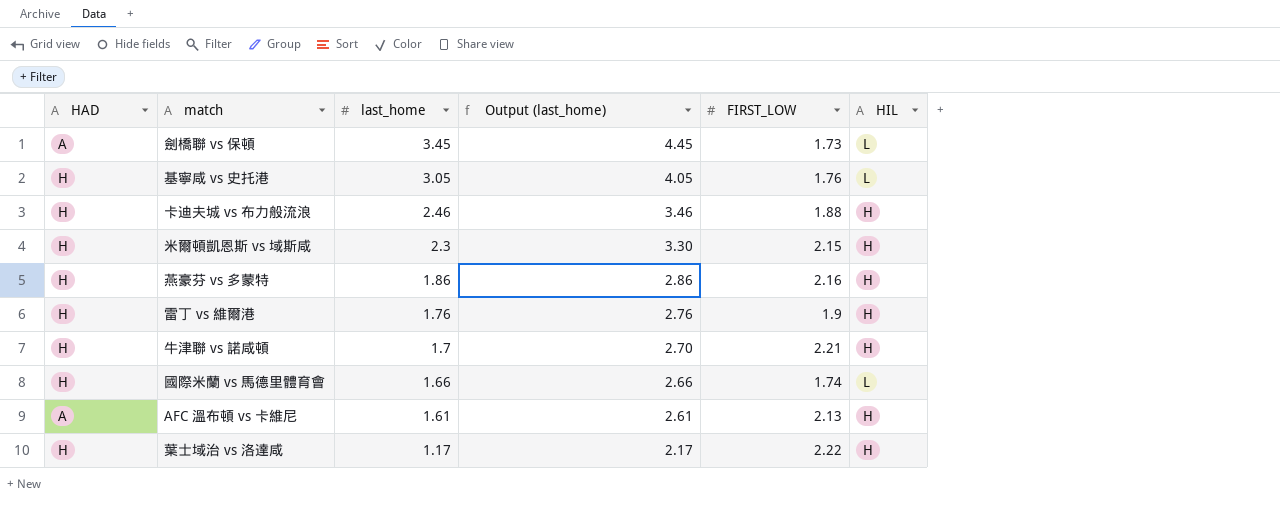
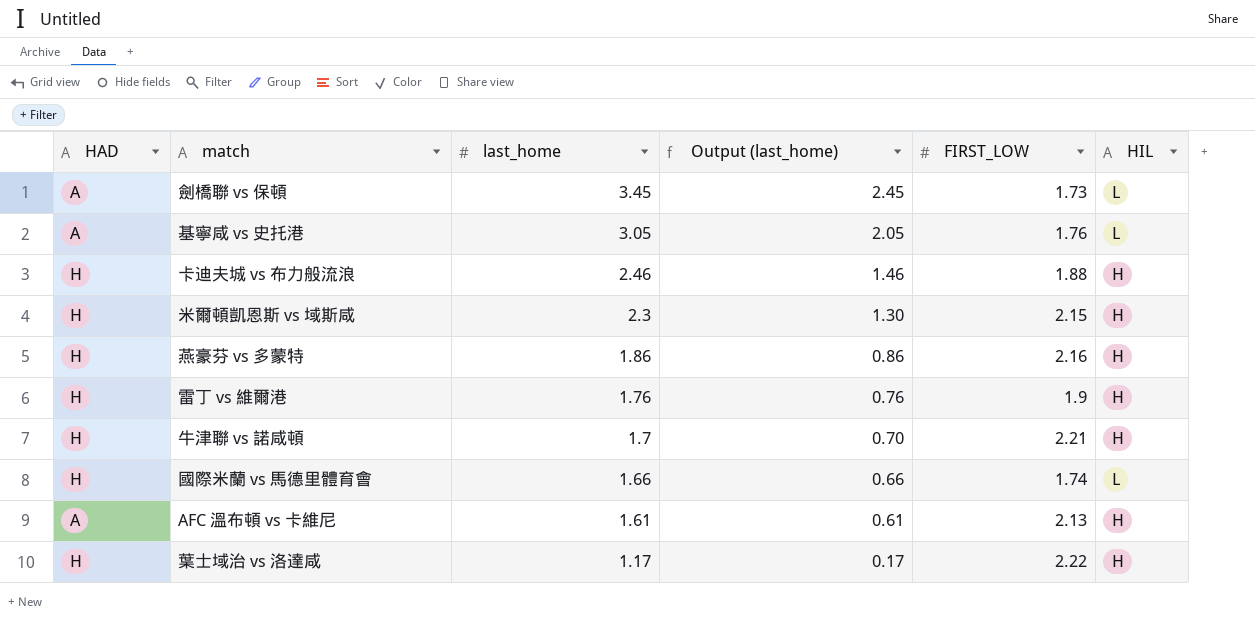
column Output (last_home) | formula: [last_home] + 1 -> [last_home] - 1
基寧咸 vs 史托港 | HAD: H -> A

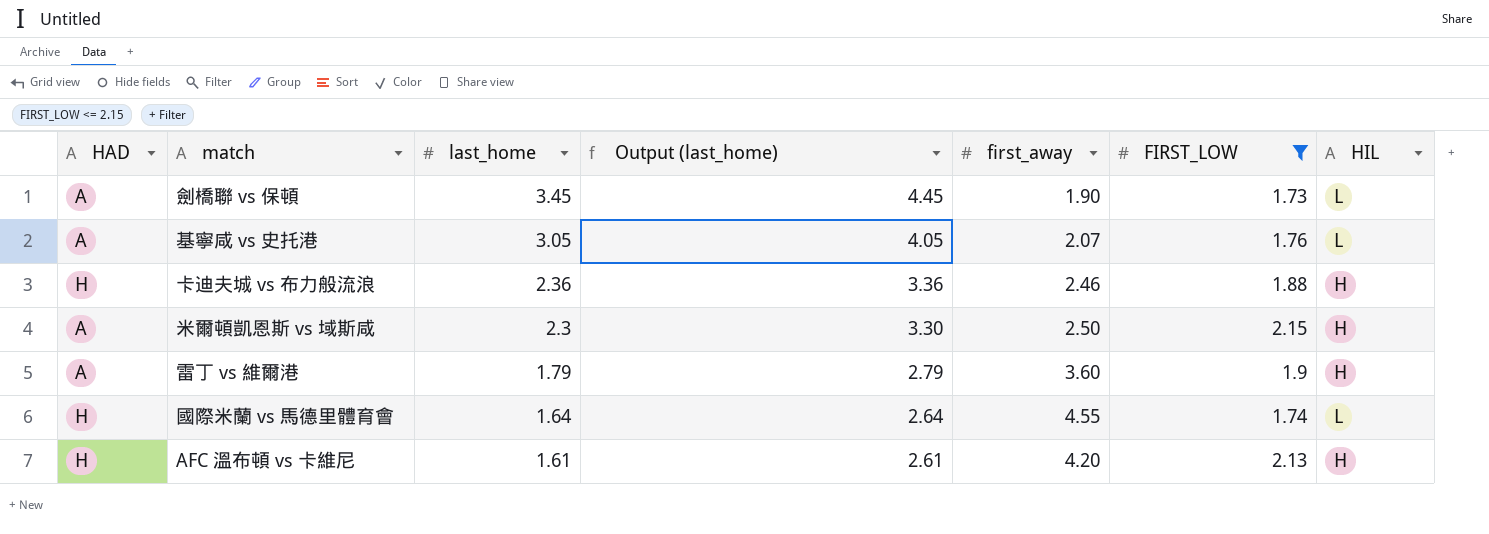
filter: none -> FIRST_LOW <= 2.15
column Output (last_home) | formula: [last_home] - 1 -> [last_home] + 1
column first_away | position: none -> 5
卡迪夫城 vs 布力般流浪 | last_home: 2.46 -> 2.36
米爾頓凱恩斯 vs 域斯咸 | HAD: H -> A
雷丁 vs 維爾港 | HAD: H -> A
雷丁 vs 維爾港 | last_home: 1.76 -> 1.79
國際米蘭 vs 馬德里體育會 | last_home: 1.66 -> 1.64
AFC 溫布頓 vs 卡維尼 | HAD: A -> H

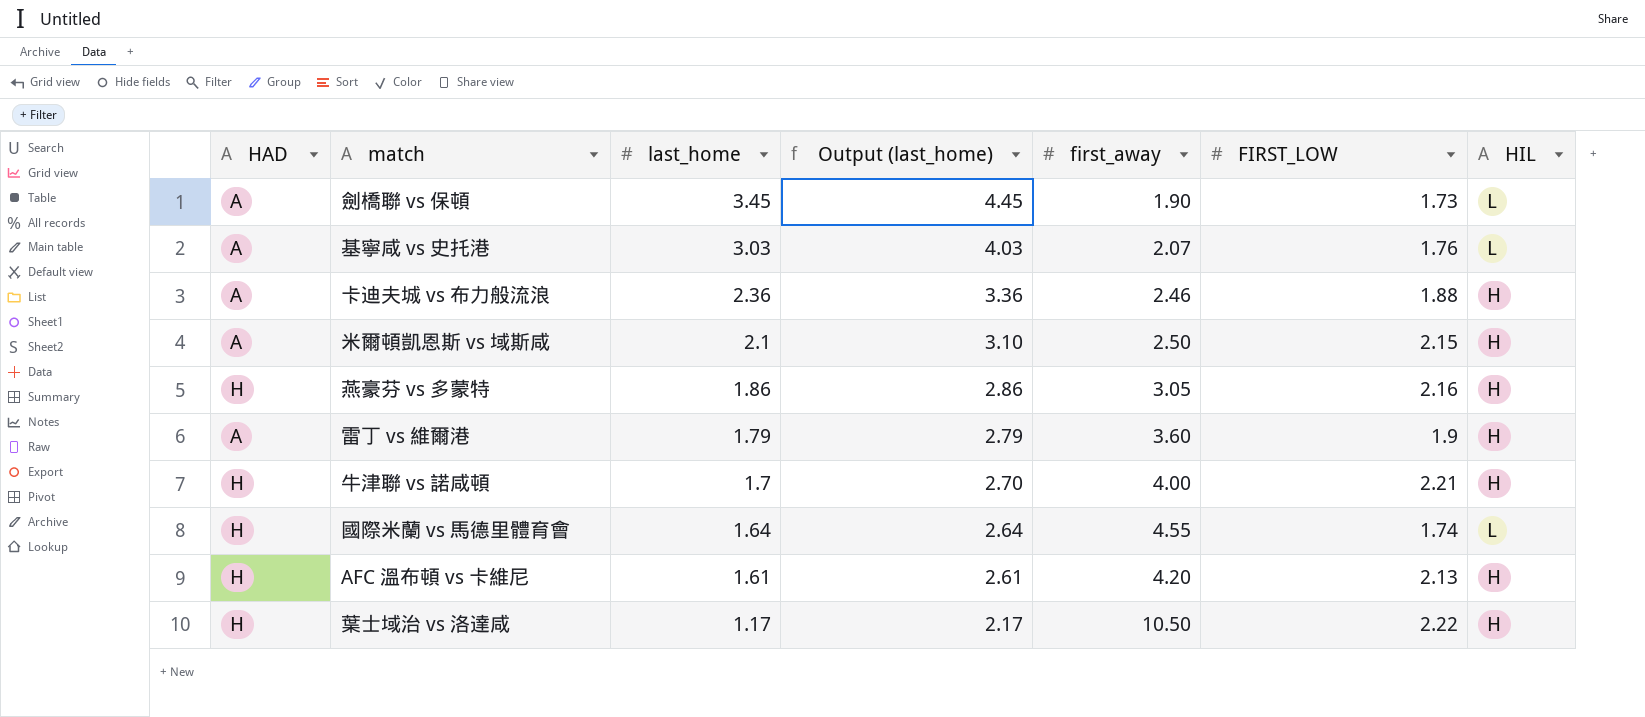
filter: FIRST_LOW <= 2.15 -> none
基寧咸 vs 史托港 | last_home: 3.05 -> 3.03
基寧咸 vs 史托港 | Output (last_home): 4.05 -> 4.03
卡迪夫城 vs 布力般流浪 | HAD: H -> A
米爾頓凱恩斯 vs 域斯咸 | last_home: 2.3 -> 2.1
米爾頓凱恩斯 vs 域斯咸 | Output (last_home): 3.30 -> 3.10

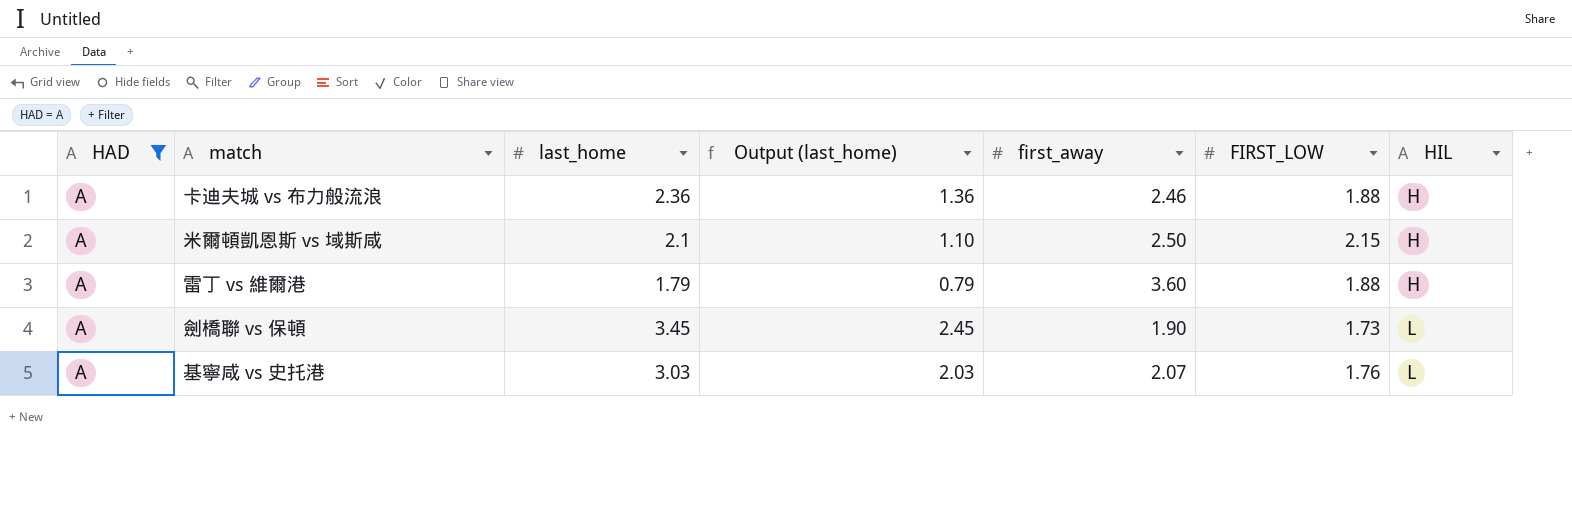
filter: none -> HAD = A
row order: last_home descending -> HIL ascending
column Output (last_home) | formula: [last_home] + 1 -> [last_home] - 1
雷丁 vs 維爾港 | FIRST_LOW: 1.9 -> 1.88

